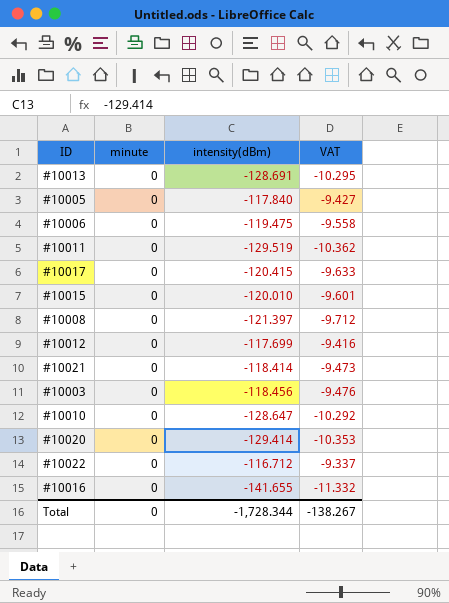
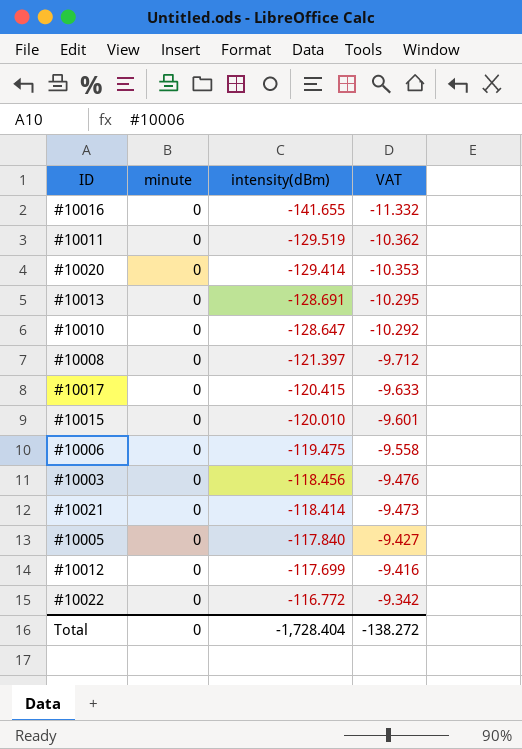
row order: none -> intensity(dBm) ascending
#10022 | intensity(dBm): -116.712 -> -116.772
#10022 | VAT: -9.337 -> -9.342
Total | intensity(dBm): -1,728.344 -> -1,728.404
Total | VAT: -138.267 -> -138.272

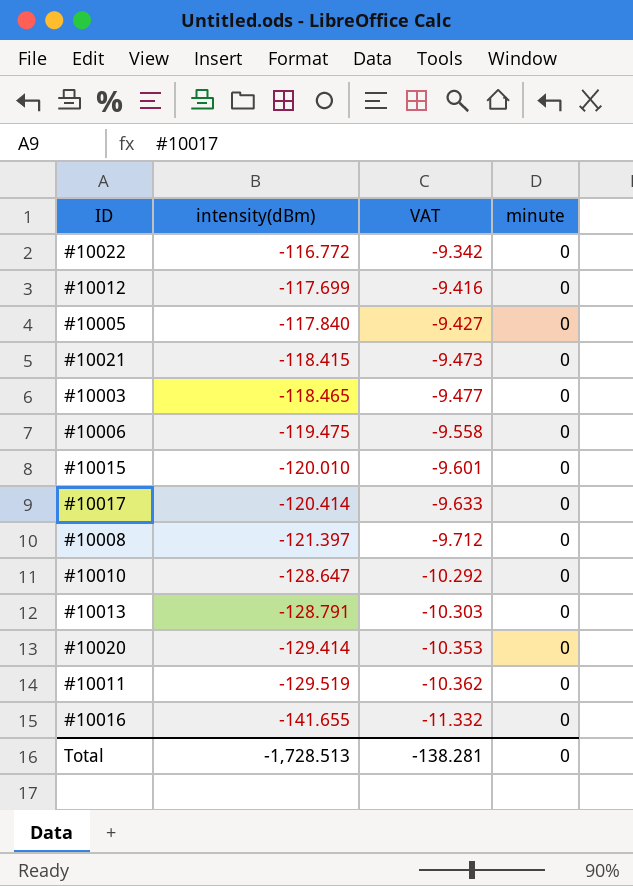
row order: intensity(dBm) ascending -> intensity(dBm) descending
column minute | position: 2 -> 4
#10021 | intensity(dBm): -118.414 -> -118.415
#10003 | intensity(dBm): -118.456 -> -118.465
#10003 | VAT: -9.476 -> -9.477
#10017 | intensity(dBm): -120.415 -> -120.414
#10013 | intensity(dBm): -128.691 -> -128.791
#10013 | VAT: -10.295 -> -10.303
Total | intensity(dBm): -1,728.404 -> -1,728.513
Total | VAT: -138.272 -> -138.281

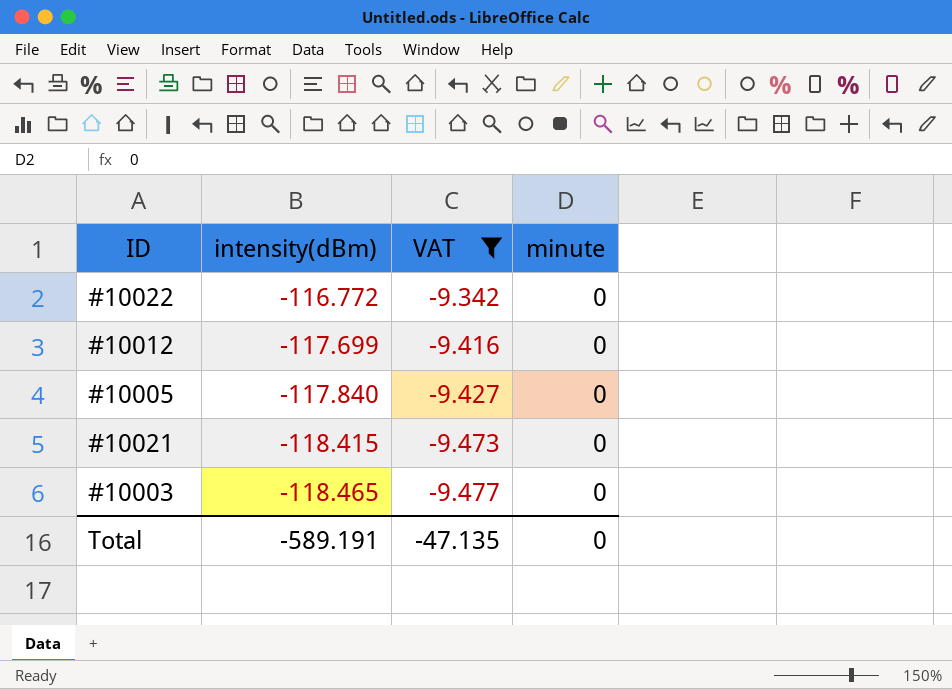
filter: none -> VAT >= -9.477
Total | intensity(dBm): -1,728.513 -> -589.191
Total | VAT: -138.281 -> -47.135

